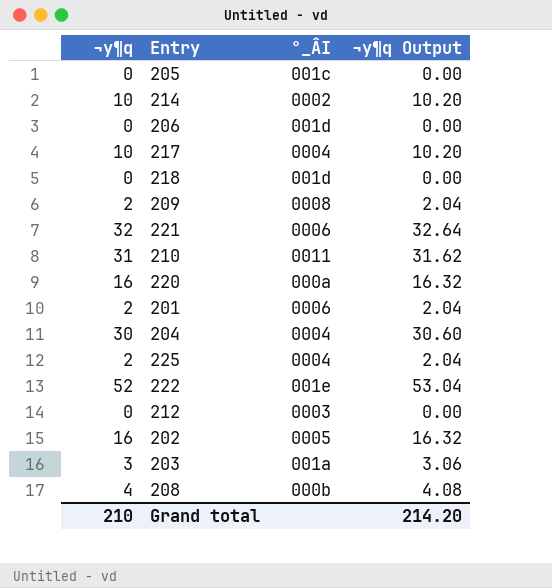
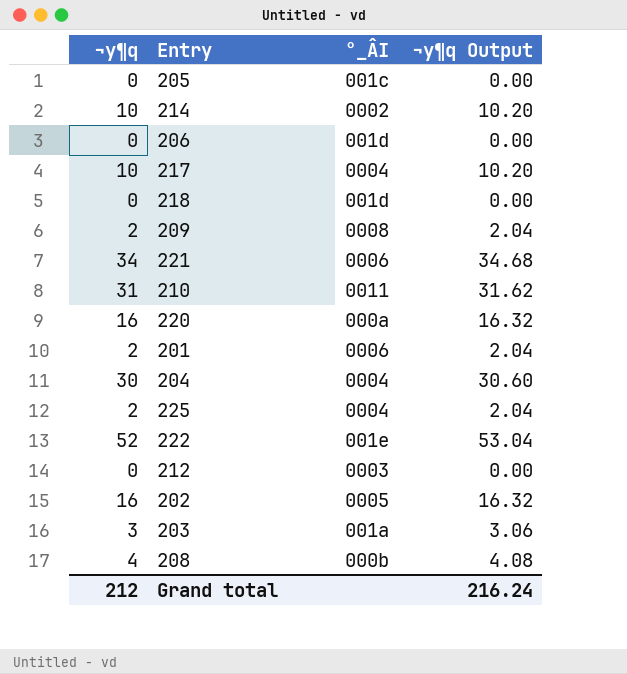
221 | ¬y¶q: 32 -> 34
221 | ¬y¶q Output: 32.64 -> 34.68
Grand total | ¬y¶q: 210 -> 212
Grand total | ¬y¶q Output: 214.20 -> 216.24

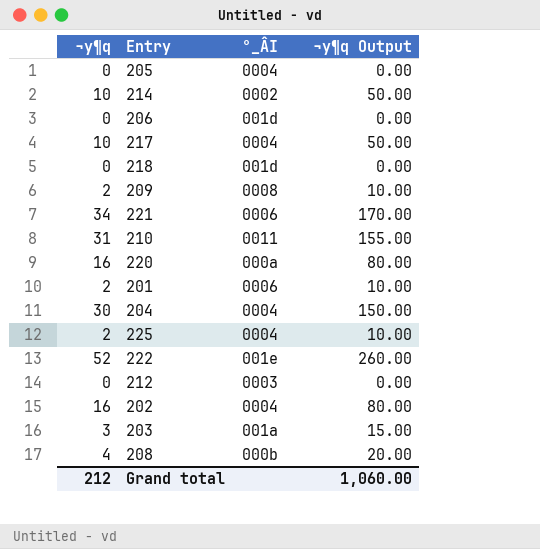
column ¬y¶q Output | formula: [¬y¶q] * 1.02 -> [¬y¶q] * 5
205 | °_ÂI: 001c -> 0004
202 | °_ÂI: 0005 -> 0004
Grand total | ¬y¶q Output: 216.24 -> 1,060.00

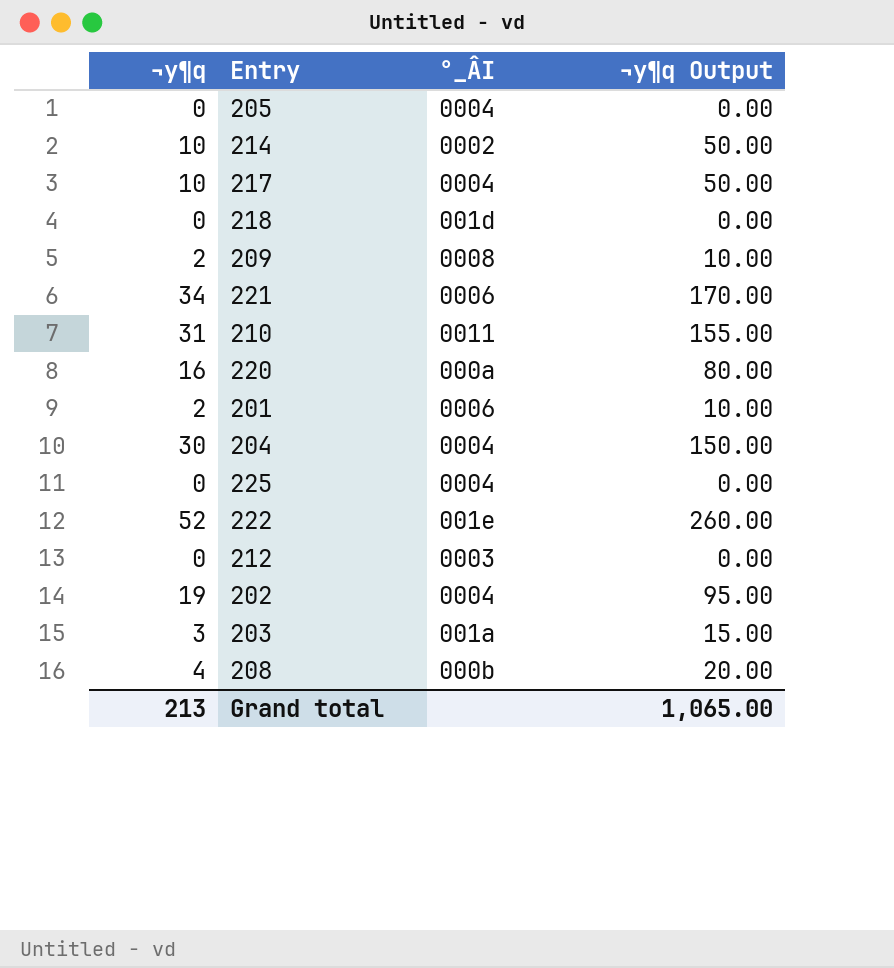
row 206: 0 | 001d | 0.00 -> none
225 | ¬y¶q: 2 -> 0
225 | ¬y¶q Output: 10.00 -> 0.00
202 | ¬y¶q: 16 -> 19
202 | ¬y¶q Output: 80.00 -> 95.00
Grand total | ¬y¶q: 212 -> 213
Grand total | ¬y¶q Output: 1,060.00 -> 1,065.00

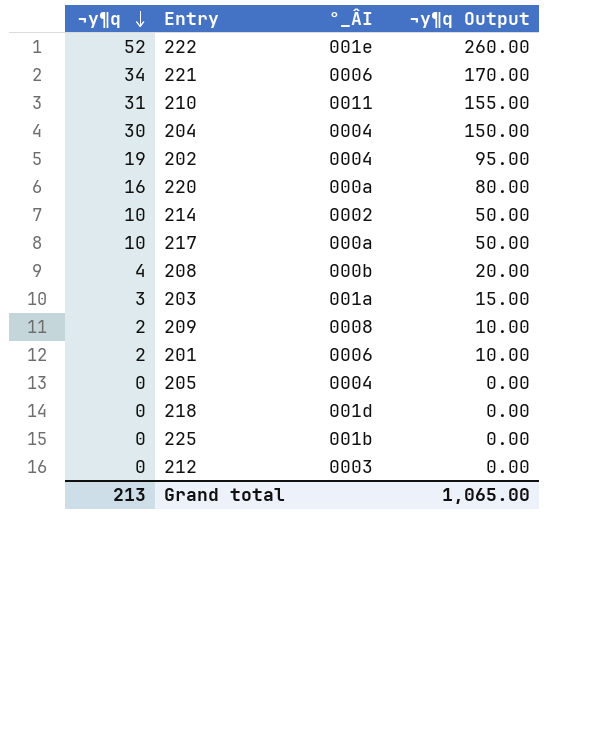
row order: none -> ¬y¶q descending
217 | °_ÂI: 0004 -> 000a
225 | °_ÂI: 0004 -> 001b

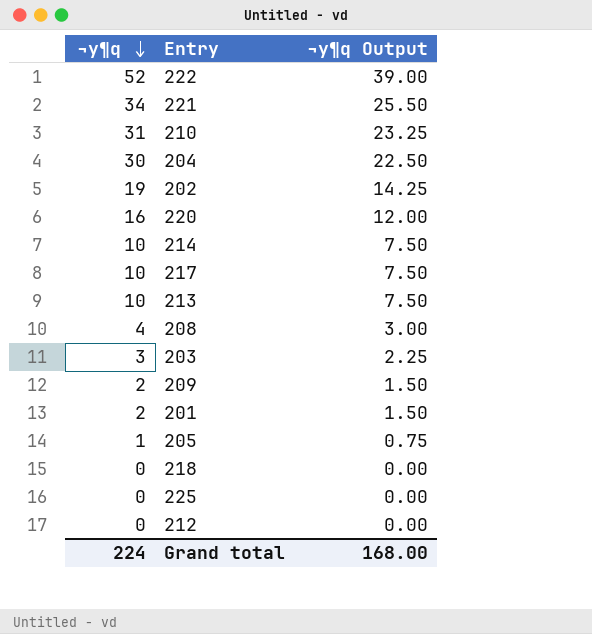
column °_ÂI | position: 3 -> none
column ¬y¶q Output | formula: [¬y¶q] * 5 -> [¬y¶q] * 0.75
row 213: none -> 10 | 7.50
205 | ¬y¶q: 0 -> 1
Grand total | ¬y¶q: 213 -> 224
Grand total | ¬y¶q Output: 1,065.00 -> 168.00

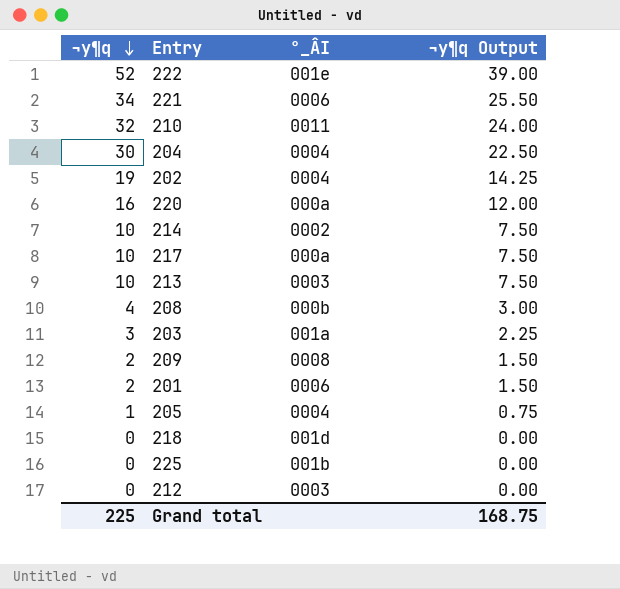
column °_ÂI | position: none -> 3
210 | ¬y¶q: 31 -> 32
210 | ¬y¶q Output: 23.25 -> 24.00
Grand total | ¬y¶q: 224 -> 225
Grand total | ¬y¶q Output: 168.00 -> 168.75

